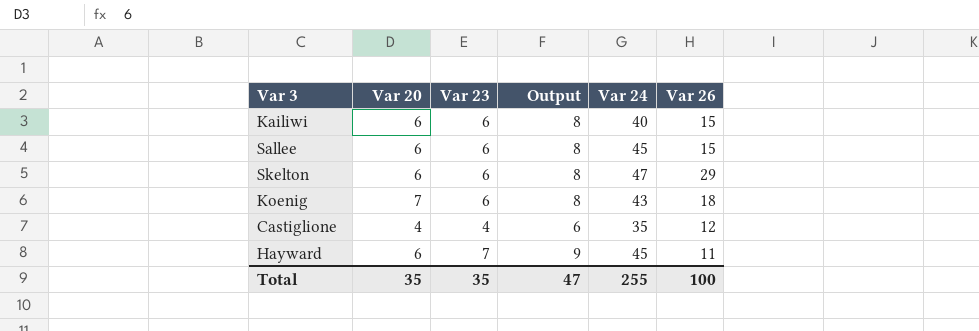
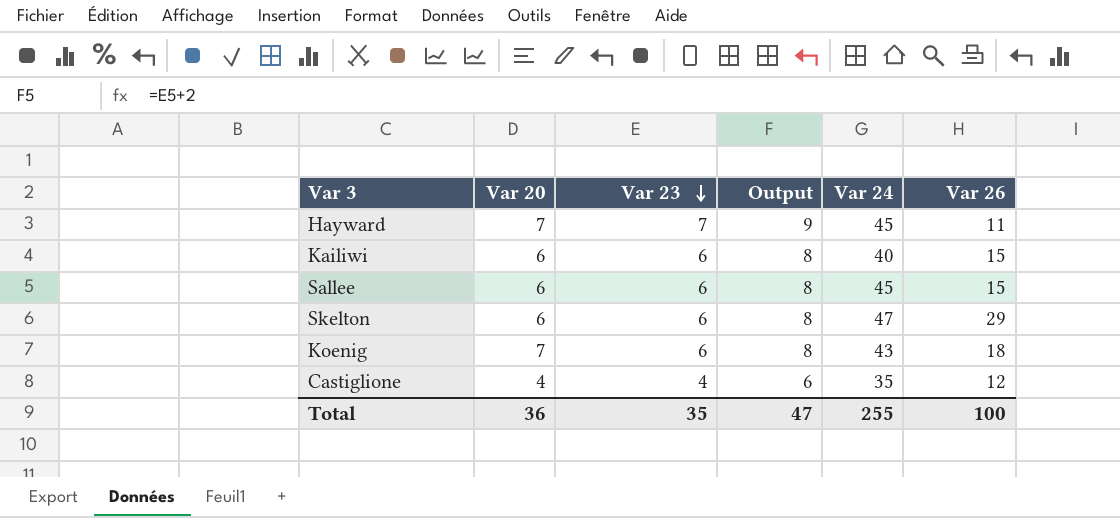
row order: none -> Var 23 descending
Hayward | Var 20: 6 -> 7
Total | Var 20: 35 -> 36

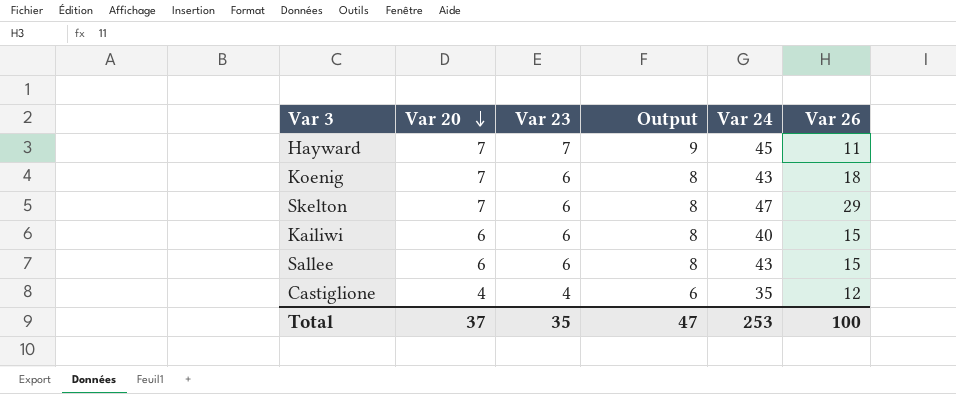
row order: Var 23 descending -> Var 20 descending
Skelton | Var 20: 6 -> 7
Sallee | Var 24: 45 -> 43
Total | Var 20: 36 -> 37
Total | Var 24: 255 -> 253

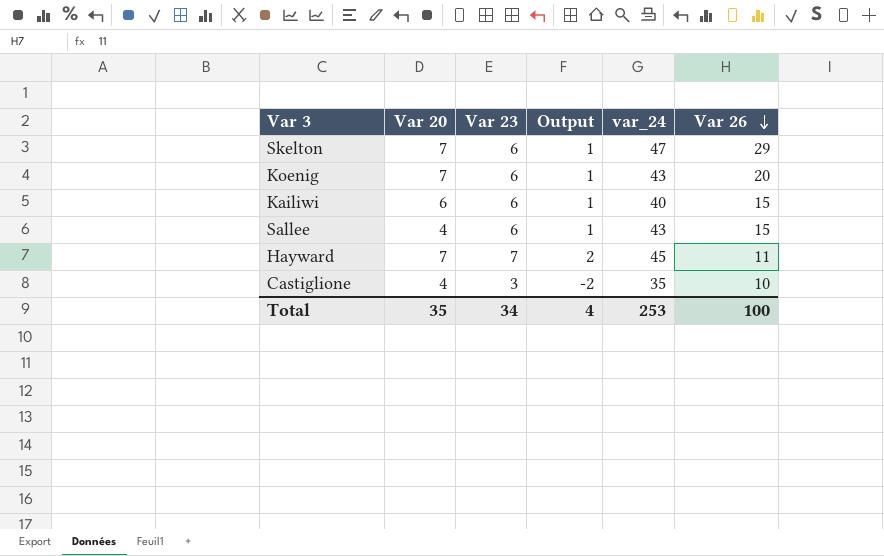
row order: Var 20 descending -> Var 26 descending
column Output | formula: [Var 23] + 2 -> [Var 23] - 5
column name: Var 24 -> var_24
Koenig | Var 26: 18 -> 20
Sallee | Var 20: 6 -> 4
Castiglione | Var 23: 4 -> 3
Castiglione | Var 26: 12 -> 10
Total | Var 20: 37 -> 35
Total | Var 23: 35 -> 34
Total | Output: 47 -> 4

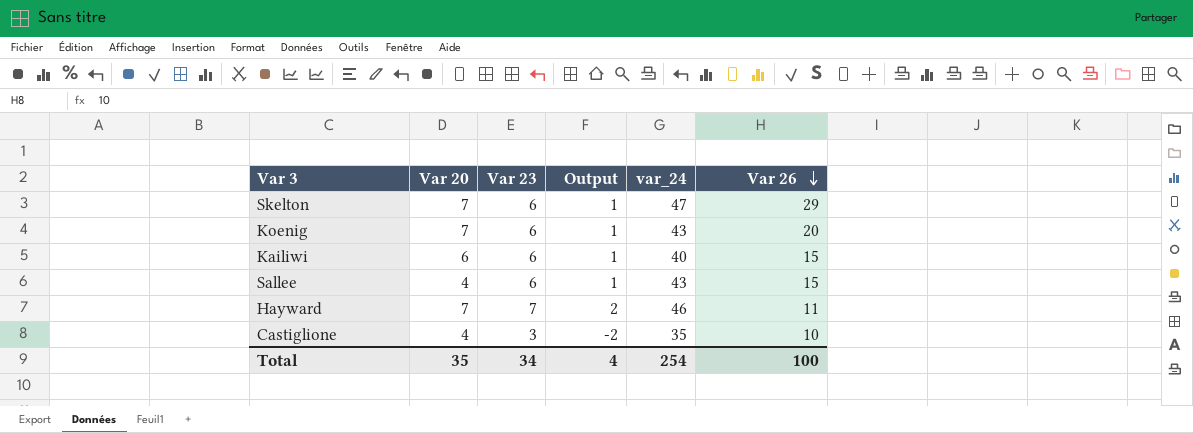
Hayward | var_24: 45 -> 46
Total | var_24: 253 -> 254

